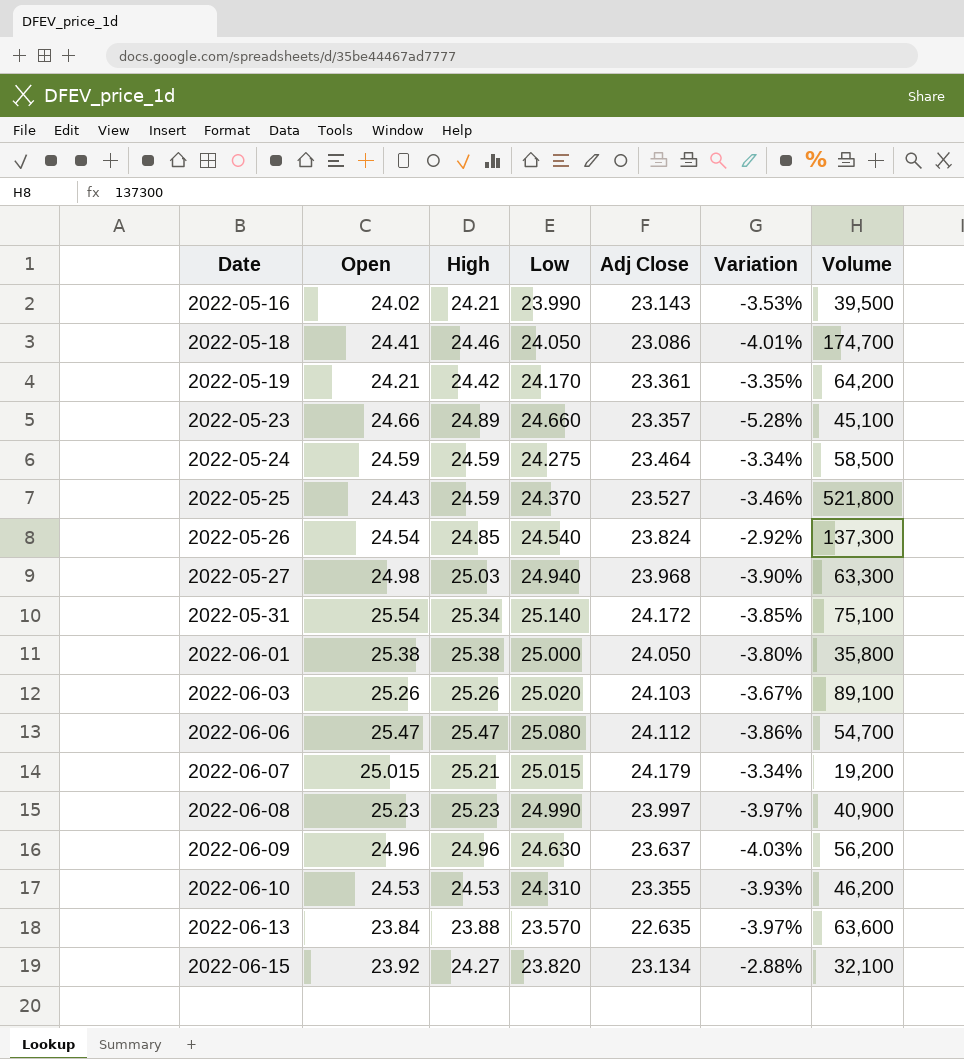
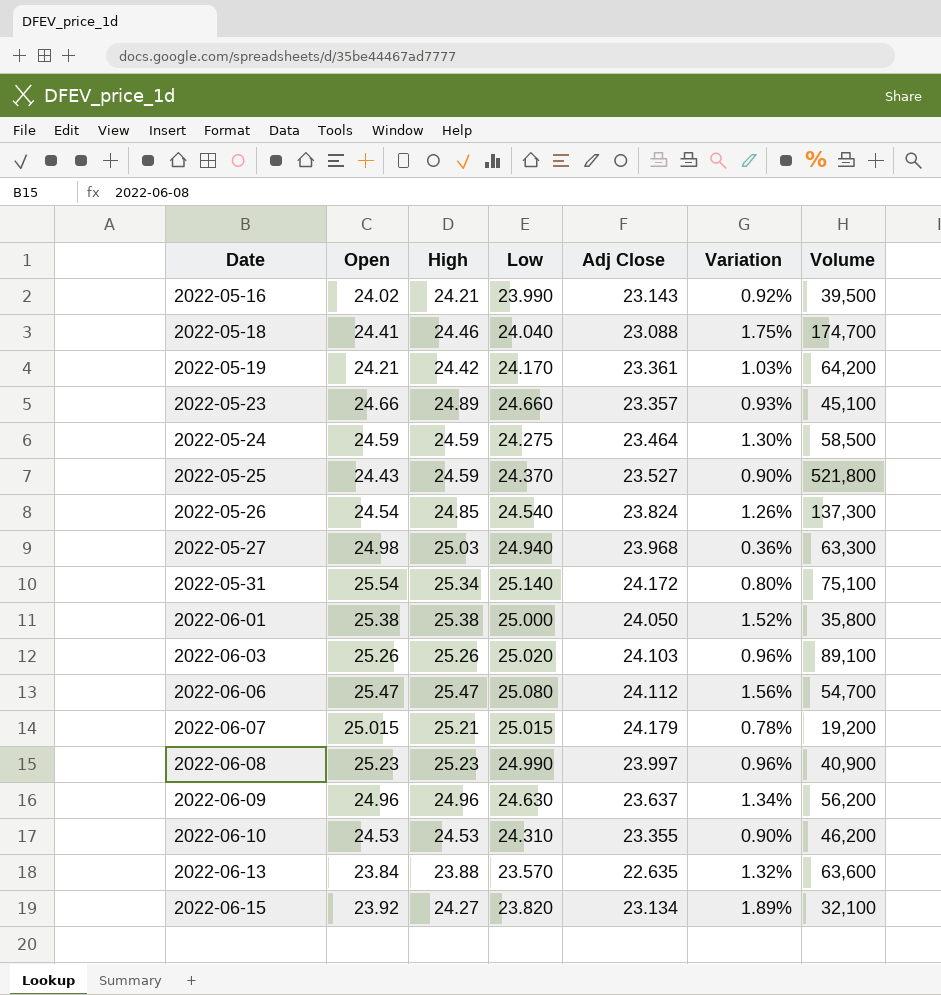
column Variation | formula: ([Adj Close] - [Low]) / [Low] -> ([High] - [Low]) / [Low]
2022-05-18 | Low: 24.050 -> 24.040
2022-05-18 | Adj Close: 23.086 -> 23.088

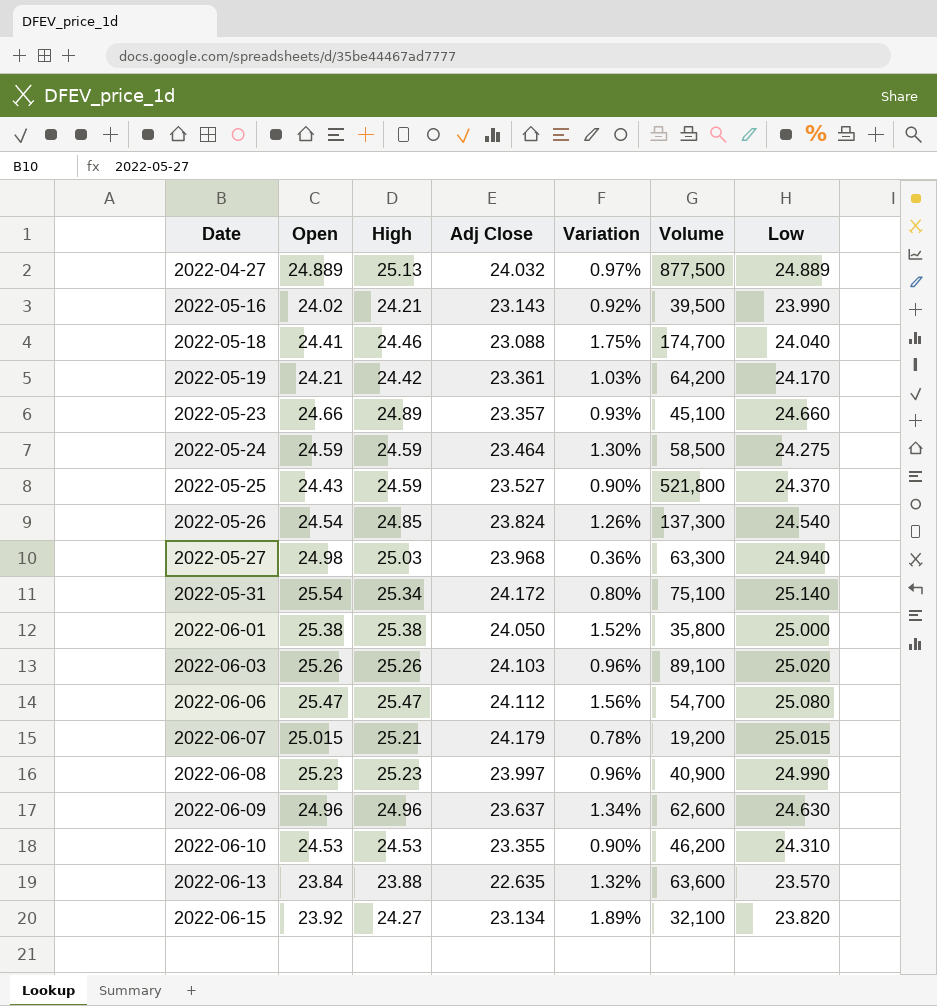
column Low | position: 4 -> 7
row 2022-04-27: none -> 24.889 | 25.13 | 24.032 | 0.97% | 877,500 | 24.889
2022-06-09 | Volume: 56,200 -> 62,600

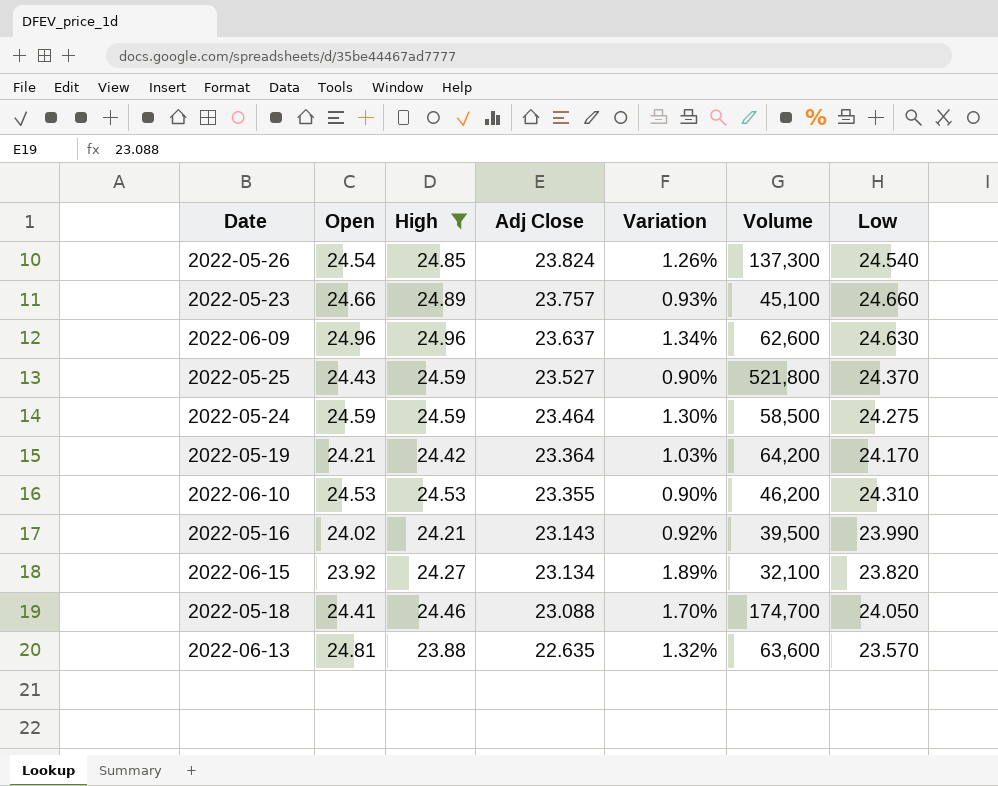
filter: none -> High <= 24.96
row order: Date ascending -> Adj Close descending
2022-05-23 | Adj Close: 23.357 -> 23.757
2022-05-19 | Adj Close: 23.361 -> 23.364
2022-05-18 | Variation: 1.75% -> 1.70%
2022-05-18 | Low: 24.040 -> 24.050
2022-06-13 | Open: 23.84 -> 24.81

